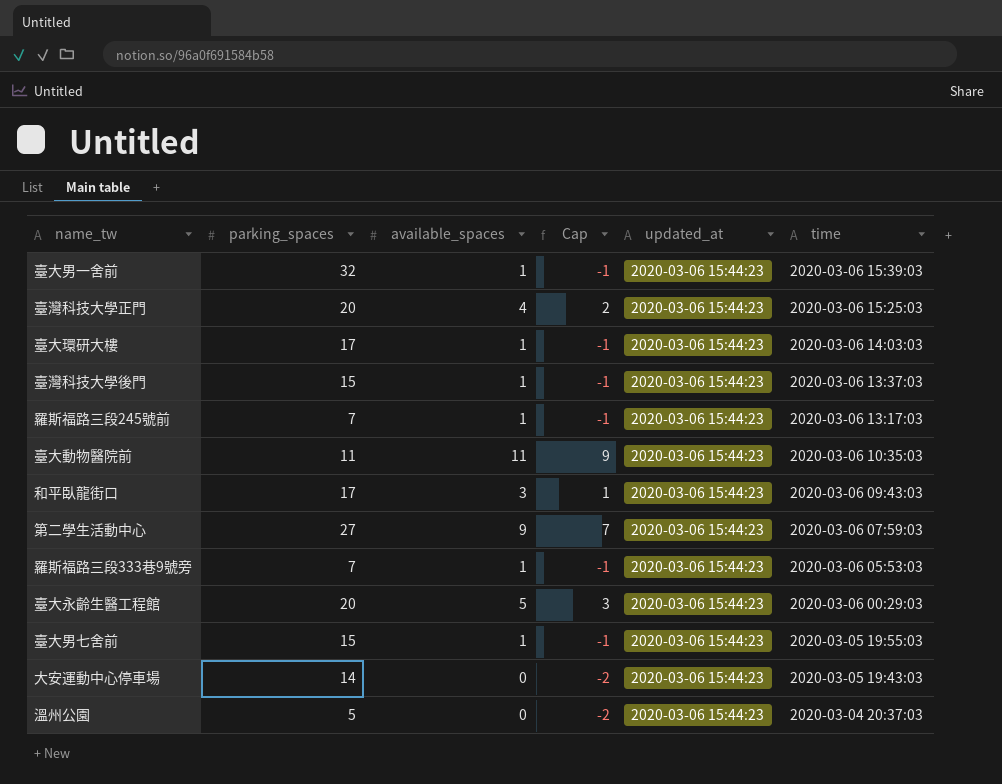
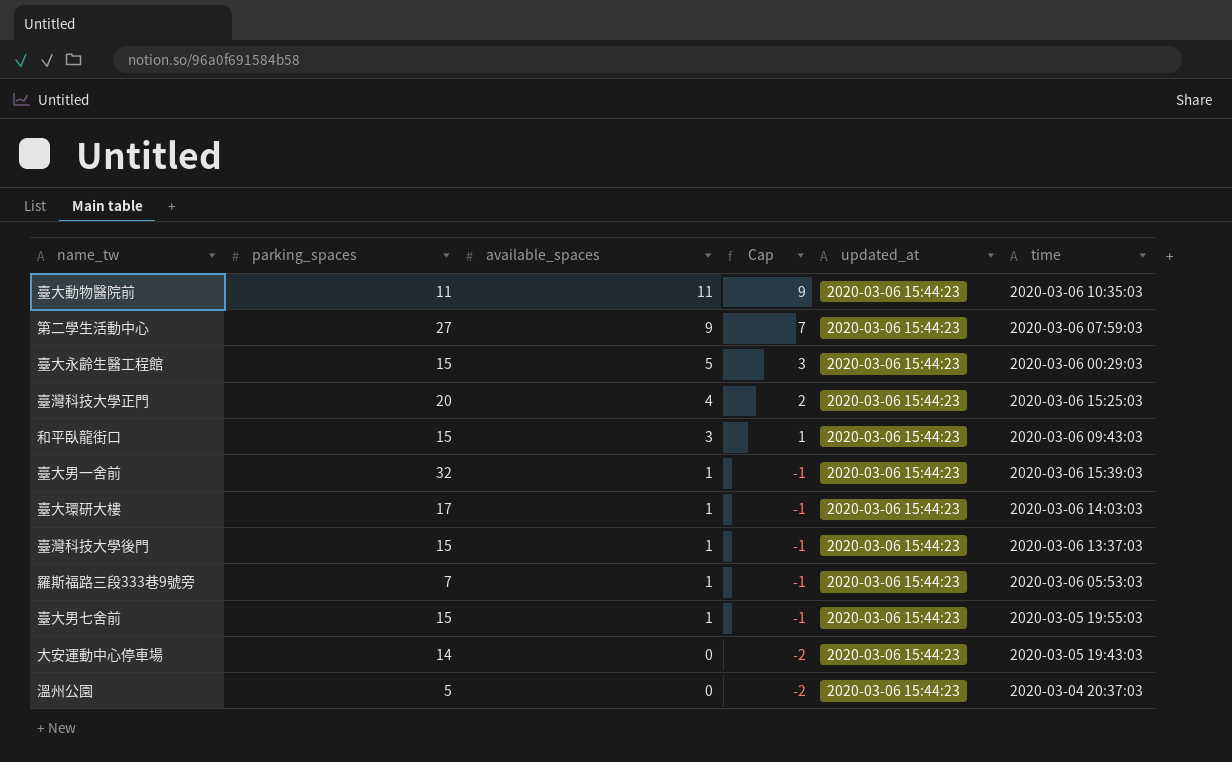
row order: time descending -> available_spaces descending
row 羅斯福路三段245號前: 7 | 1 | -1 | 2020-03-06 15:44:23 | 2020-03-06 13:17:03 -> none
臺大永齡生醫工程館 | parking_spaces: 20 -> 15
和平臥龍街口 | parking_spaces: 17 -> 15

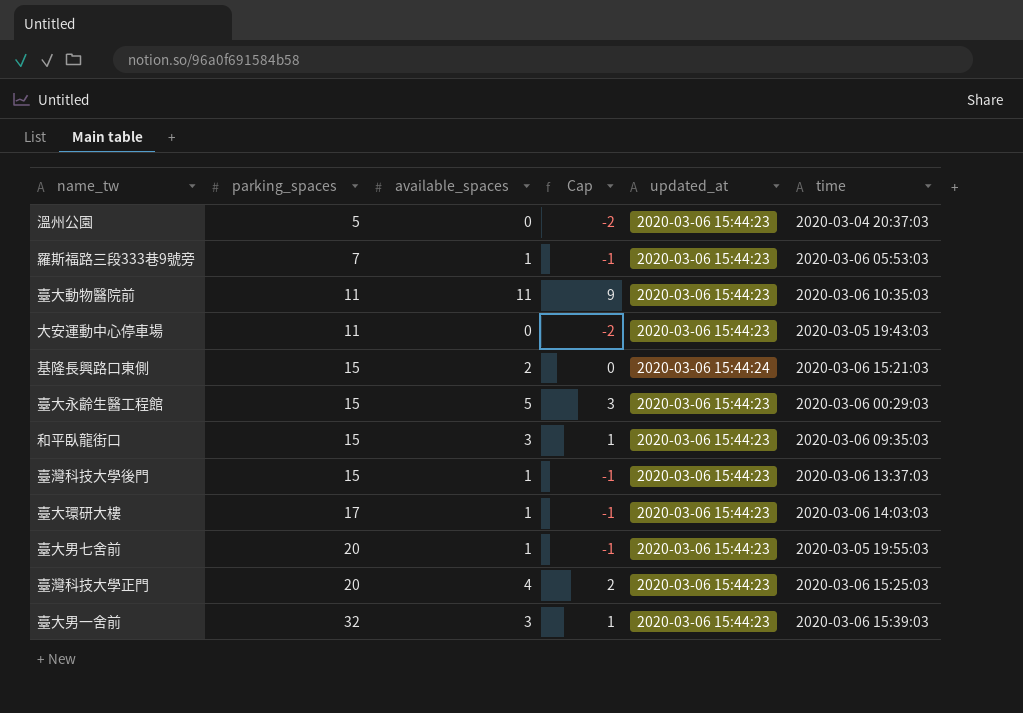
row order: available_spaces descending -> parking_spaces ascending
row 第二學生活動中心: 27 | 9 | 7 | 2020-03-06 15:44:23 | 2020-03-06 07:59:03 -> none
大安運動中心停車場 | parking_spaces: 14 -> 11
row 基隆長興路口東側: none -> 15 | 2 | 0 | 2020-03-06 15:44:24 | 2020-03-06 15:21:03
和平臥龍街口 | time: 2020-03-06 09:43:03 -> 2020-03-06 09:35:03
臺大男七舍前 | parking_spaces: 15 -> 20
臺大男一舍前 | available_spaces: 1 -> 3
臺大男一舍前 | Cap: -1 -> 1

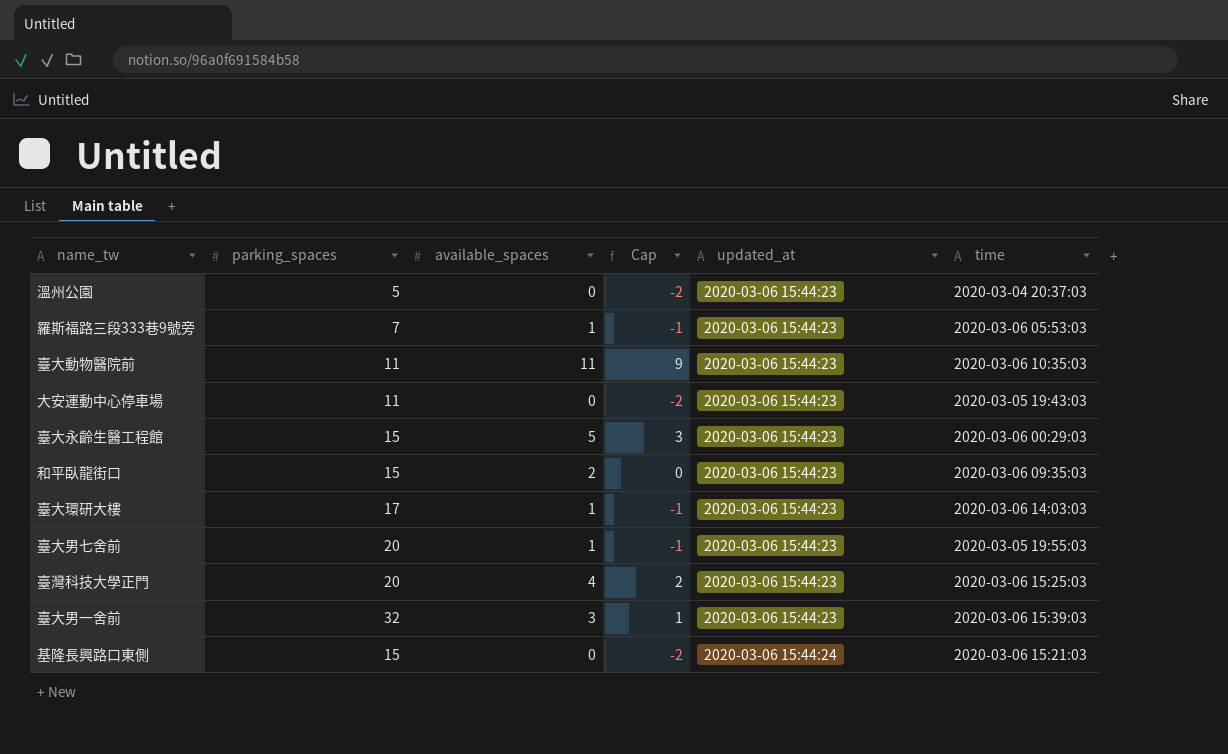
row order: parking_spaces ascending -> updated_at ascending
row 臺灣科技大學後門: 15 | 1 | -1 | 2020-03-06 15:44:23 | 2020-03-06 13:37:03 -> none
和平臥龍街口 | available_spaces: 3 -> 2
和平臥龍街口 | Cap: 1 -> 0
基隆長興路口東側 | available_spaces: 2 -> 0
基隆長興路口東側 | Cap: 0 -> -2

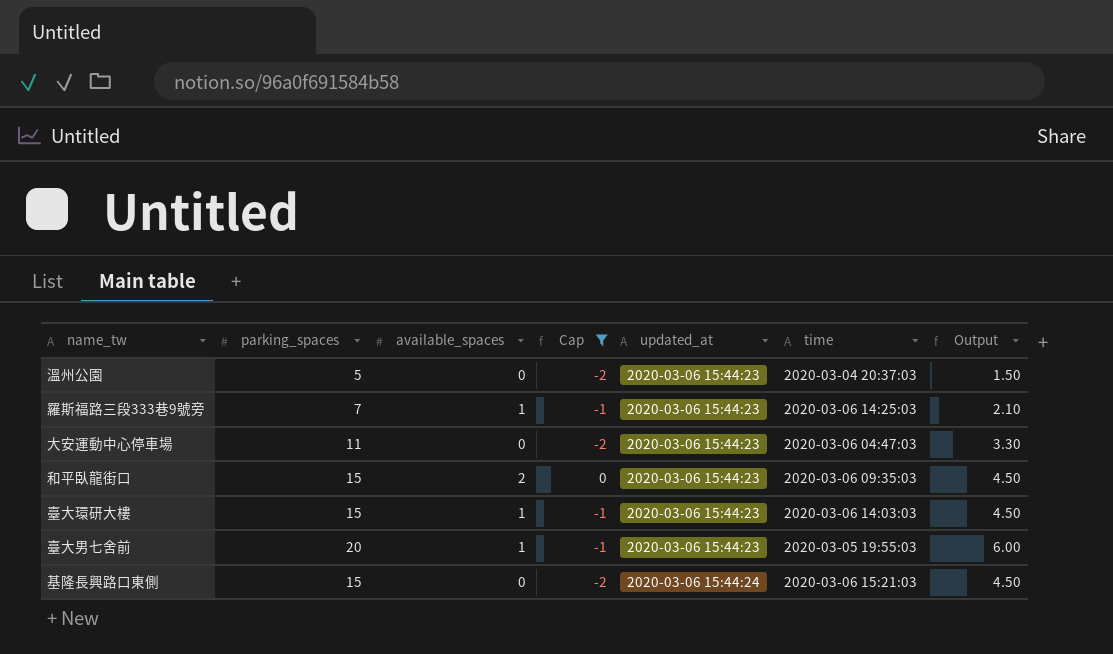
filter: none -> Cap <= 0
column Output | formula: none -> [parking_spaces] * 0.3
羅斯福路三段333巷9號旁 | time: 2020-03-06 05:53:03 -> 2020-03-06 14:25:03
大安運動中心停車場 | time: 2020-03-05 19:43:03 -> 2020-03-06 04:47:03
臺大環研大樓 | parking_spaces: 17 -> 15

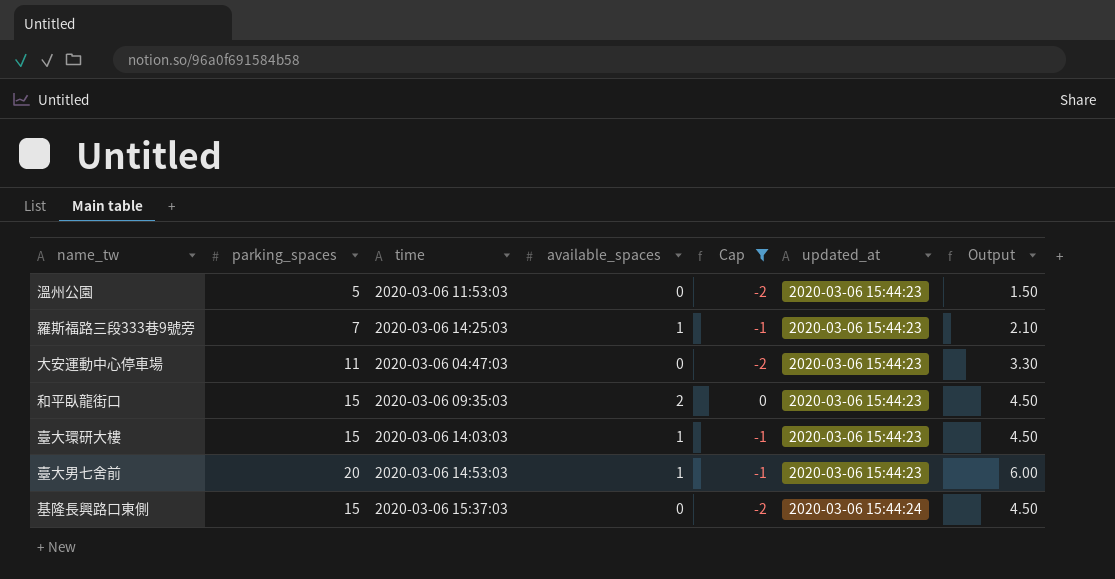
column time | position: 6 -> 3
溫州公園 | time: 2020-03-04 20:37:03 -> 2020-03-06 11:53:03
臺大男七舍前 | time: 2020-03-05 19:55:03 -> 2020-03-06 14:53:03
基隆長興路口東側 | time: 2020-03-06 15:21:03 -> 2020-03-06 15:37:03

